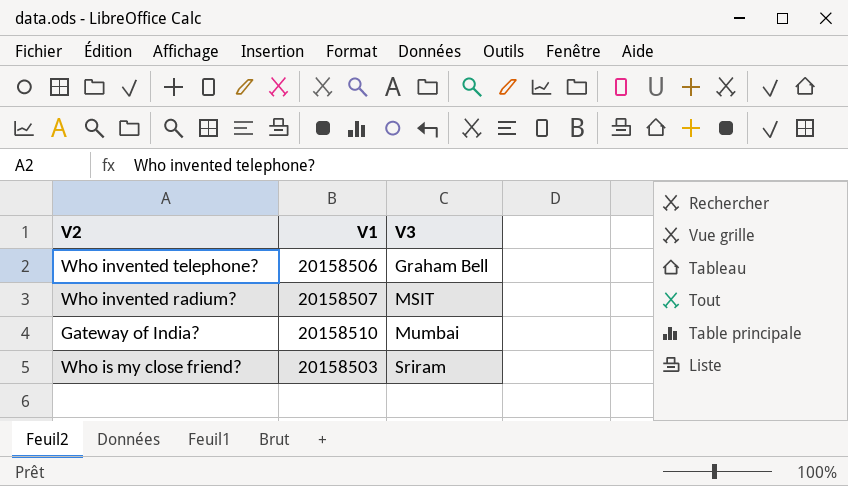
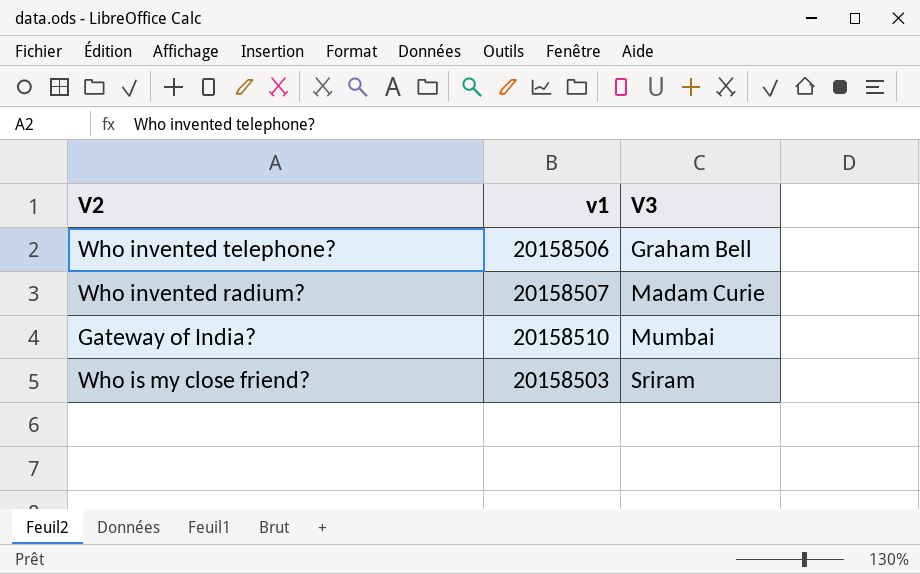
column name: V1 -> v1
Who invented radium? | V3: MSIT -> Madam Curie

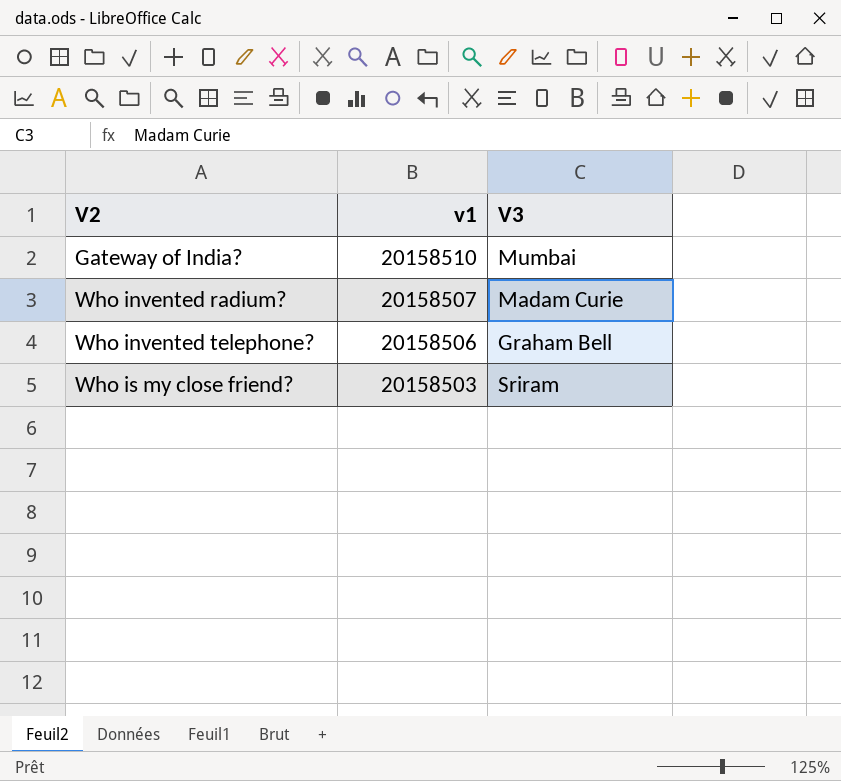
row order: V3 ascending -> V2 ascending

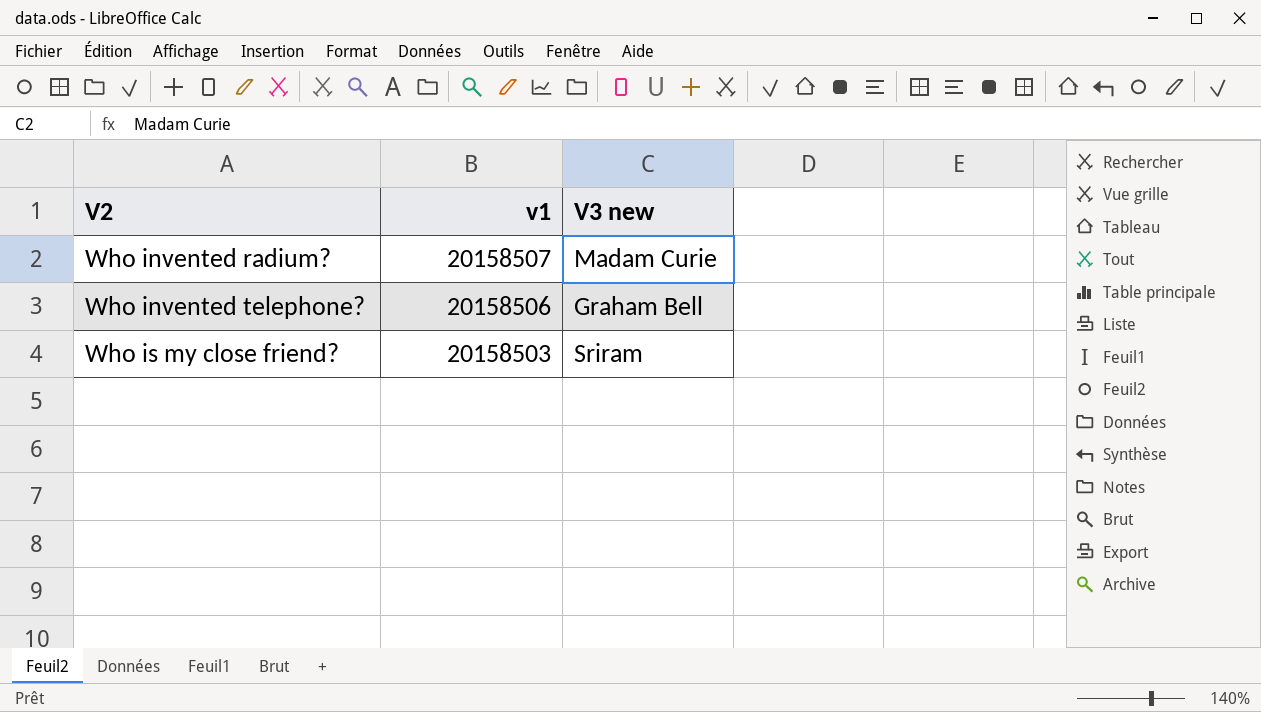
column name: V3 -> V3 new
row Gateway of India?: 20158510 | Mumbai -> none

